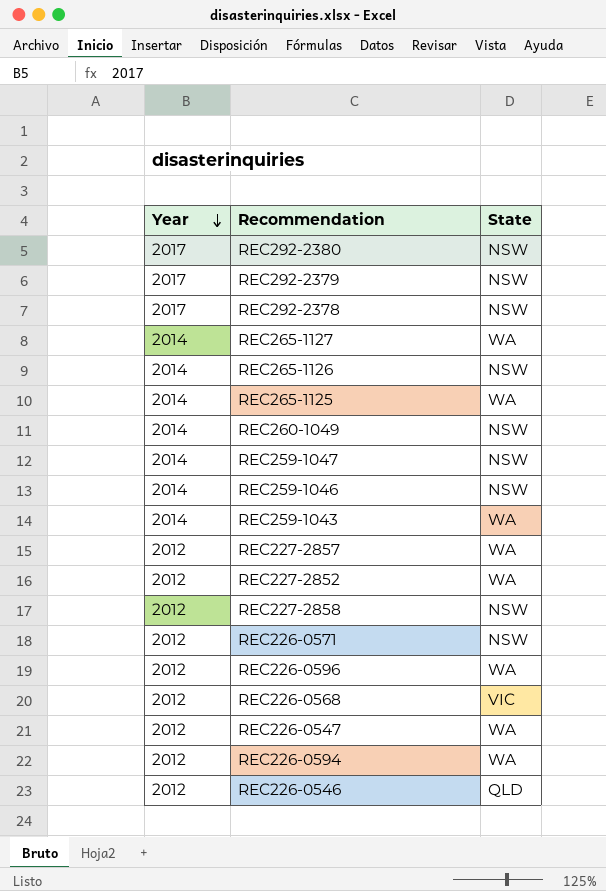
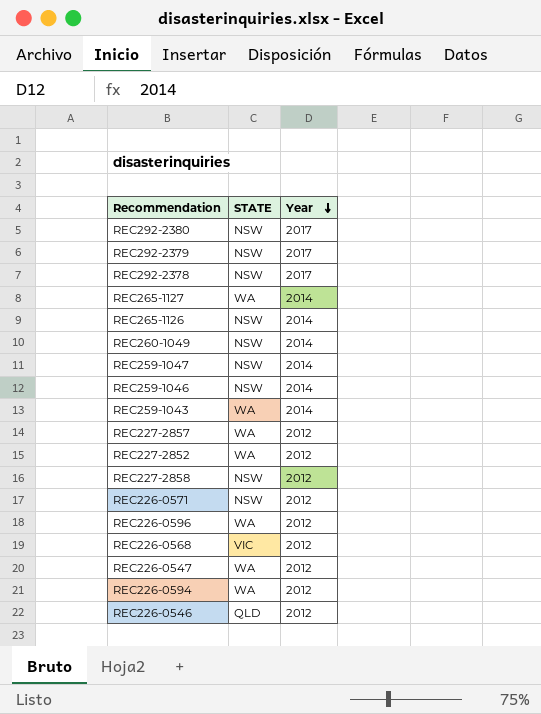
column name: State -> STATE
column Year | position: 1 -> 3
row REC265-1125: 2014 | WA -> none

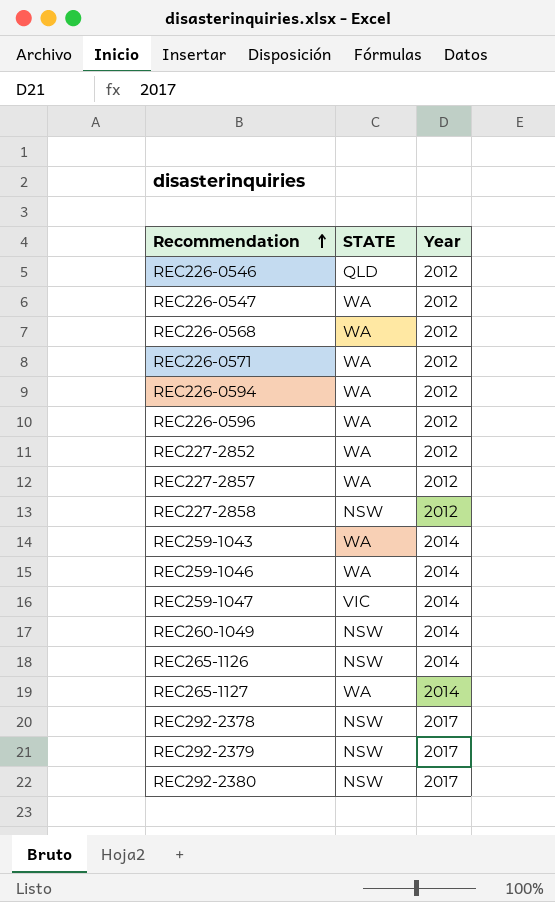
row order: Year descending -> Recommendation ascending
REC226-0568 | STATE: VIC -> WA
REC226-0571 | STATE: NSW -> WA
REC259-1046 | STATE: NSW -> WA
REC259-1047 | STATE: NSW -> VIC

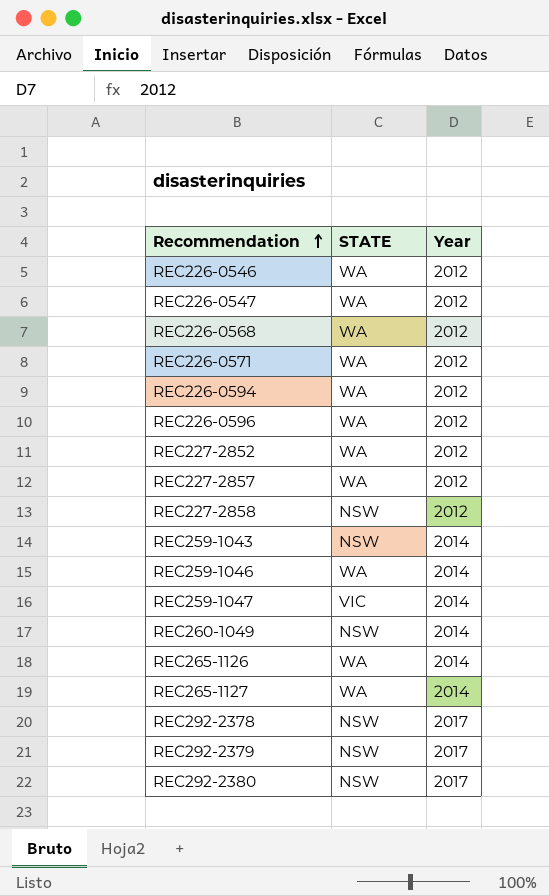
REC226-0546 | STATE: QLD -> WA
REC259-1043 | STATE: WA -> NSW
REC265-1126 | STATE: NSW -> WA

